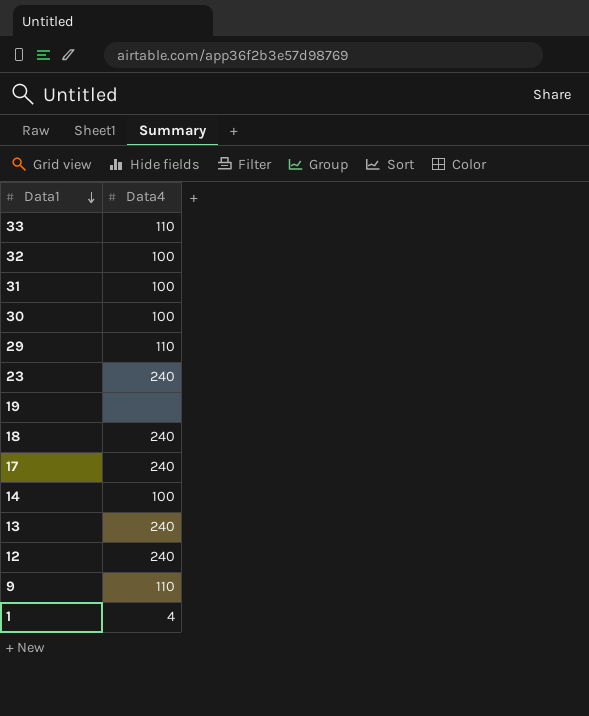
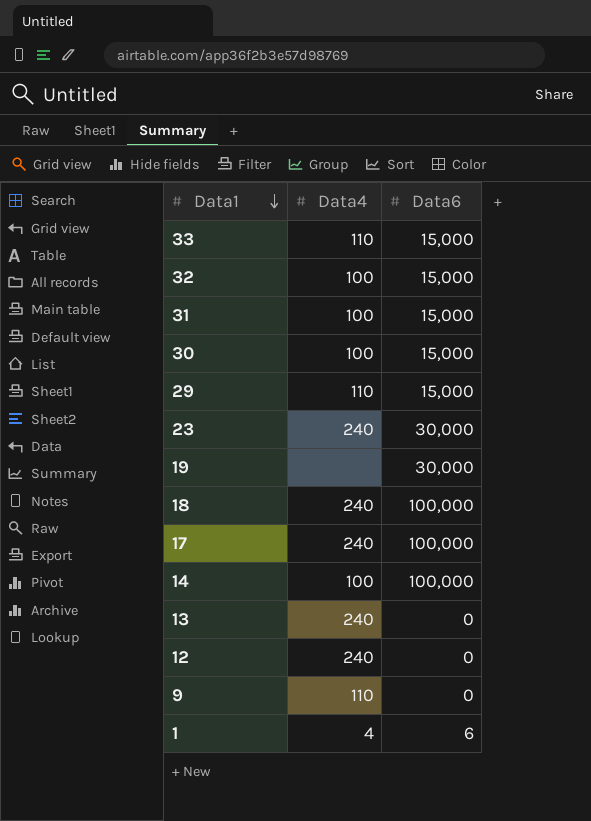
column Data6 | position: none -> 3

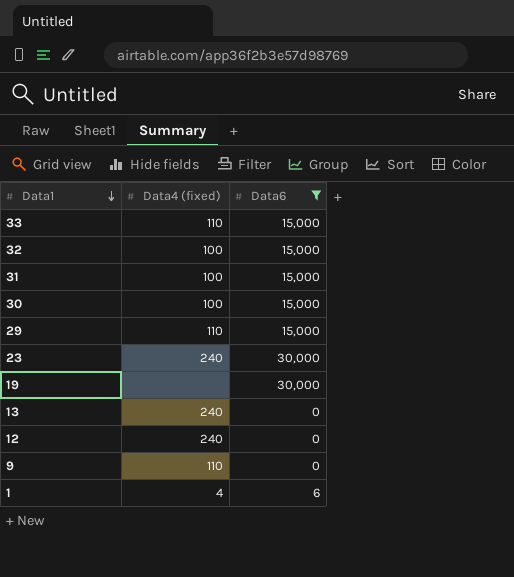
filter: none -> Data6 != 100,000
column name: Data4 -> Data4 (fixed)

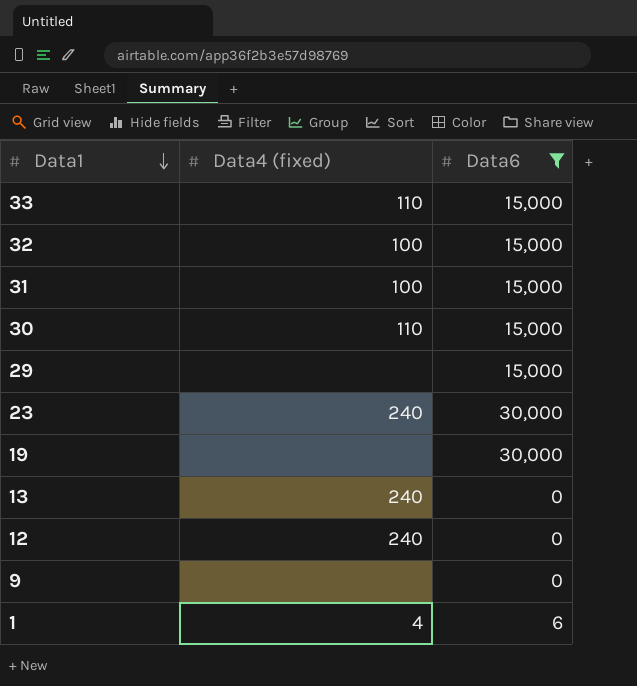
30 | Data4 (fixed): 100 -> 110
29 | Data4 (fixed): 110 -> none
9 | Data4 (fixed): 110 -> none

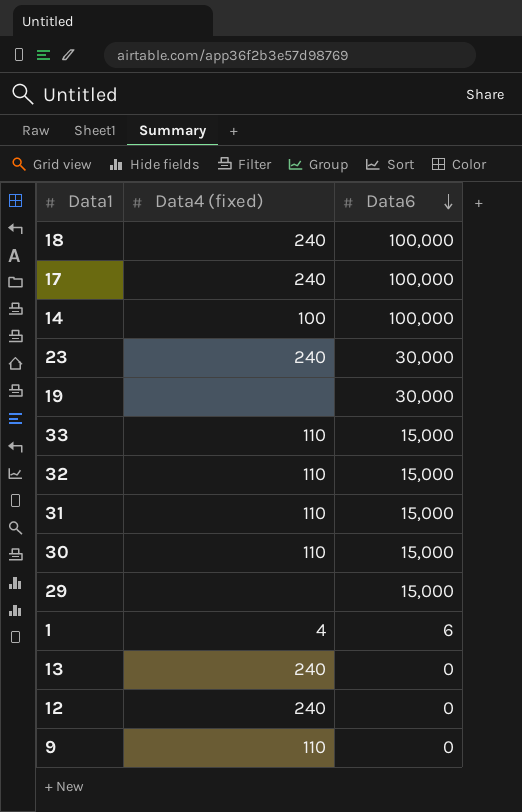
filter: Data6 != 100,000 -> none
row order: Data1 descending -> Data6 descending
32 | Data4 (fixed): 100 -> 110
31 | Data4 (fixed): 100 -> 110
9 | Data4 (fixed): none -> 110

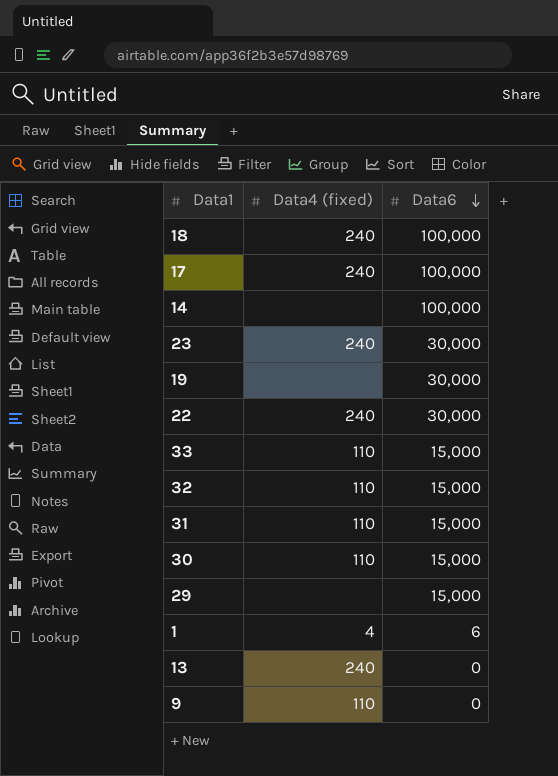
row 12: 240 | 0 -> none
14 | Data4 (fixed): 100 -> none
row 22: none -> 240 | 30,000

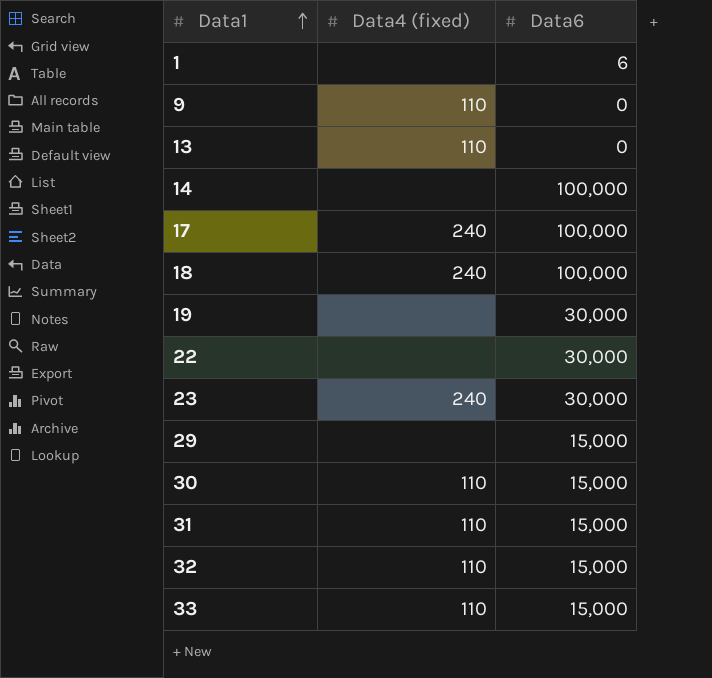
row order: Data6 descending -> Data1 ascending
1 | Data4 (fixed): 4 -> none
13 | Data4 (fixed): 240 -> 110
22 | Data4 (fixed): 240 -> none

